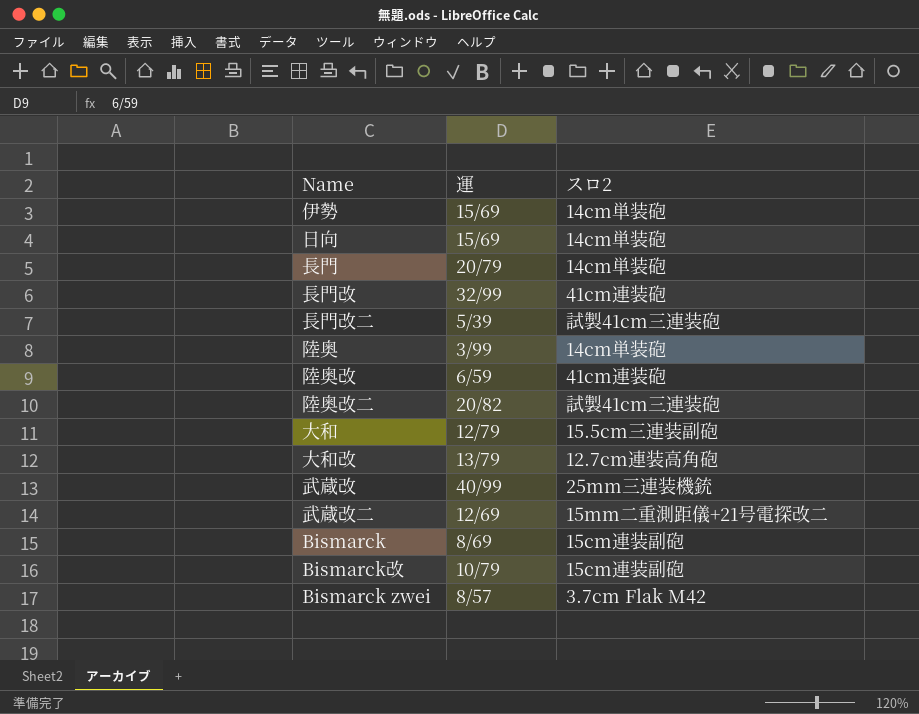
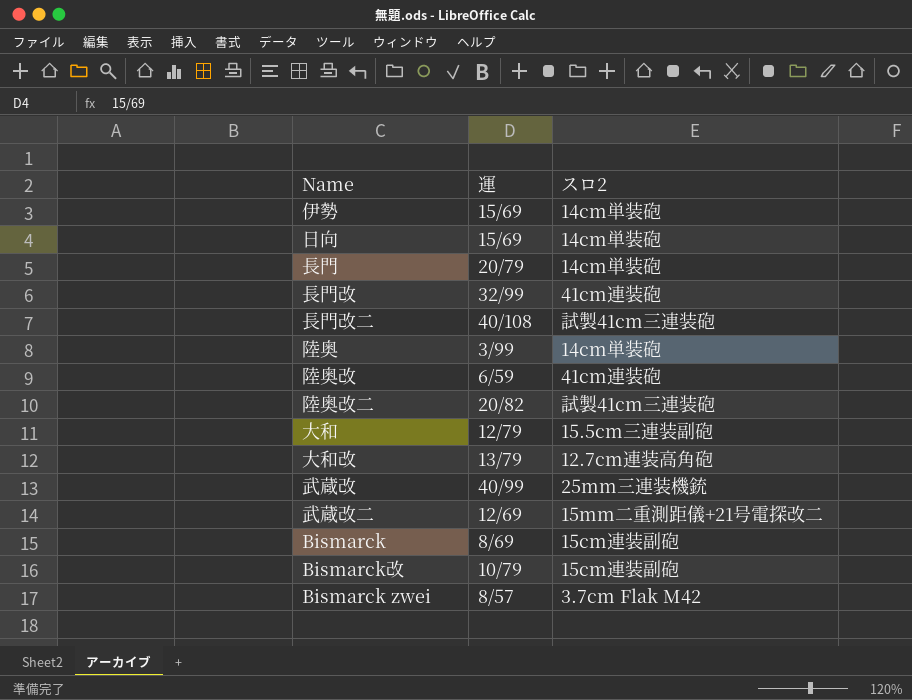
長門改二 | 運: 5/39 -> 40/108

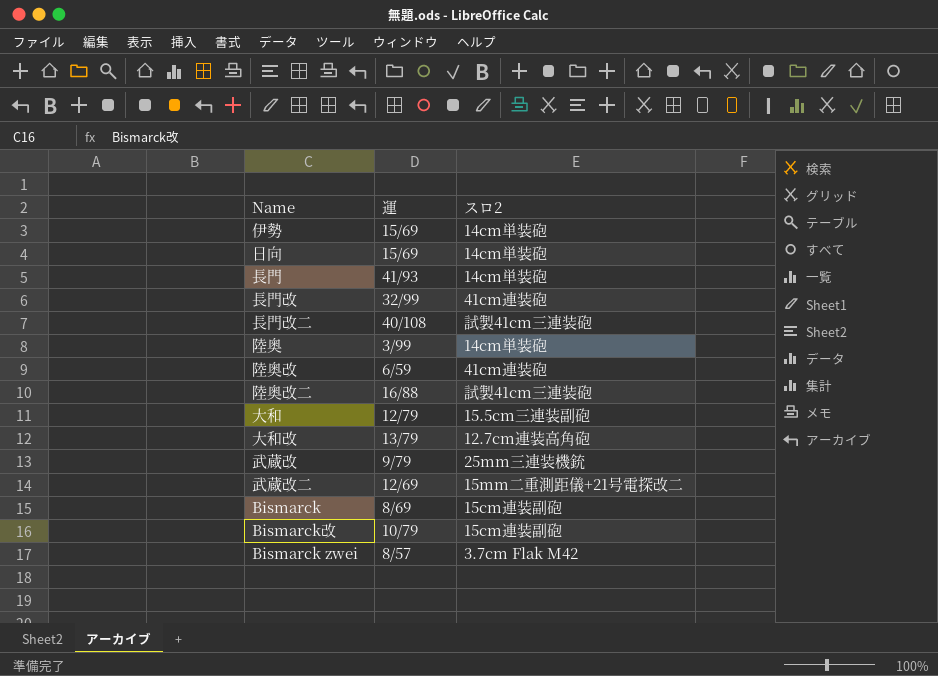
長門 | 運: 20/79 -> 41/93
陸奥改二 | 運: 20/82 -> 16/88
武蔵改 | 運: 40/99 -> 9/79

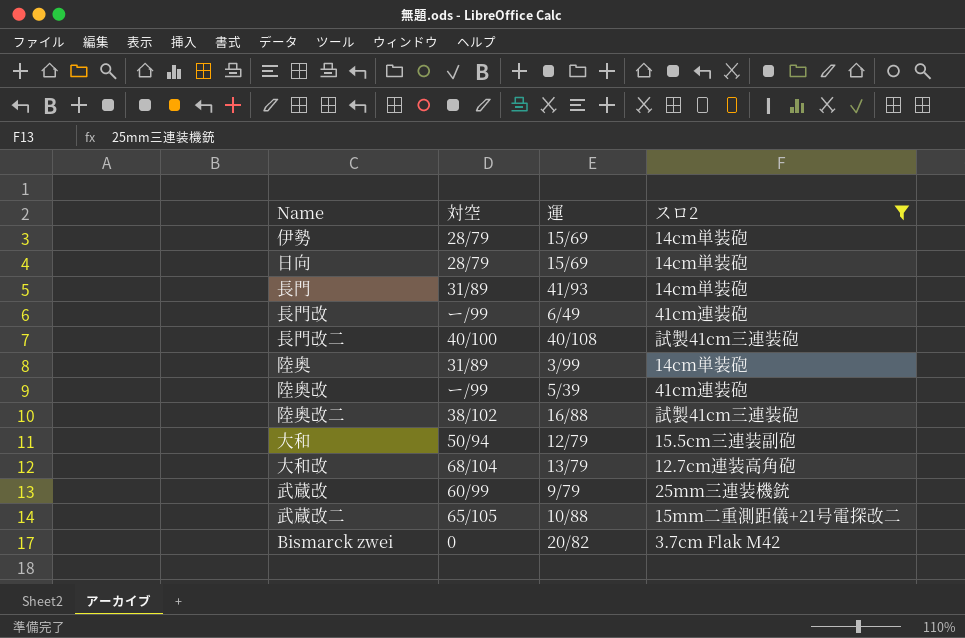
filter: none -> スロ2 != 15cm連装副砲
column 対空 | position: none -> 2
長門改 | 運: 32/99 -> 6/49
陸奥改 | 運: 6/59 -> 5/39
武蔵改二 | 運: 12/69 -> 10/88
Bismarck zwei | 運: 8/57 -> 20/82

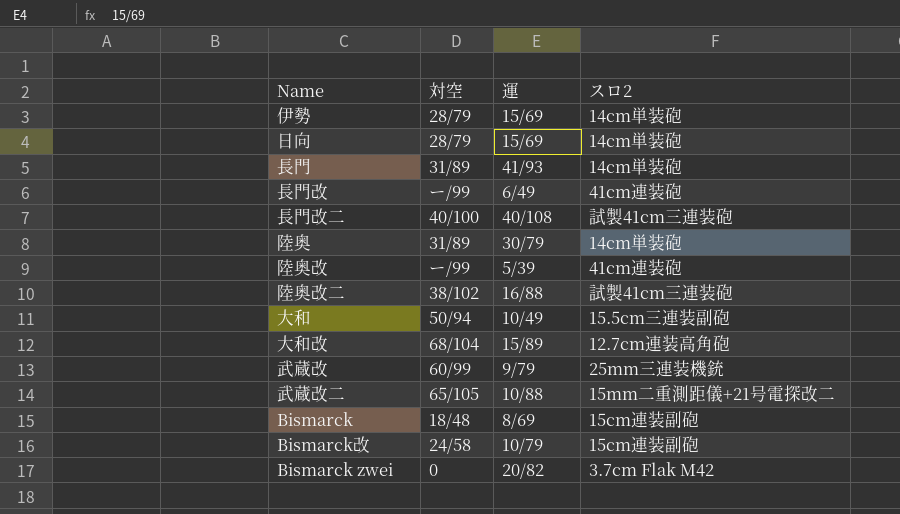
filter: スロ2 != 15cm連装副砲 -> none
陸奥 | 運: 3/99 -> 30/79
大和 | 運: 12/79 -> 10/49
大和改 | 運: 13/79 -> 15/89

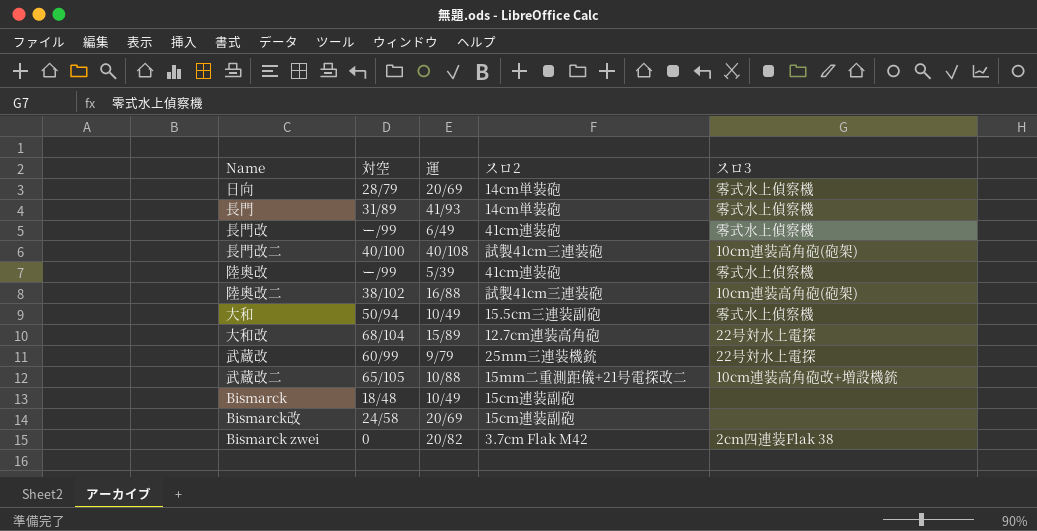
column スロ3 | position: none -> 5
row 伊勢: 28/79 | 15/69 | 14cm単装砲 -> none
row 陸奥: 31/89 | 30/79 | 14cm単装砲 -> none
日向 | 運: 15/69 -> 20/69
Bismarck | 運: 8/69 -> 10/49
Bismarck改 | 運: 10/79 -> 20/69

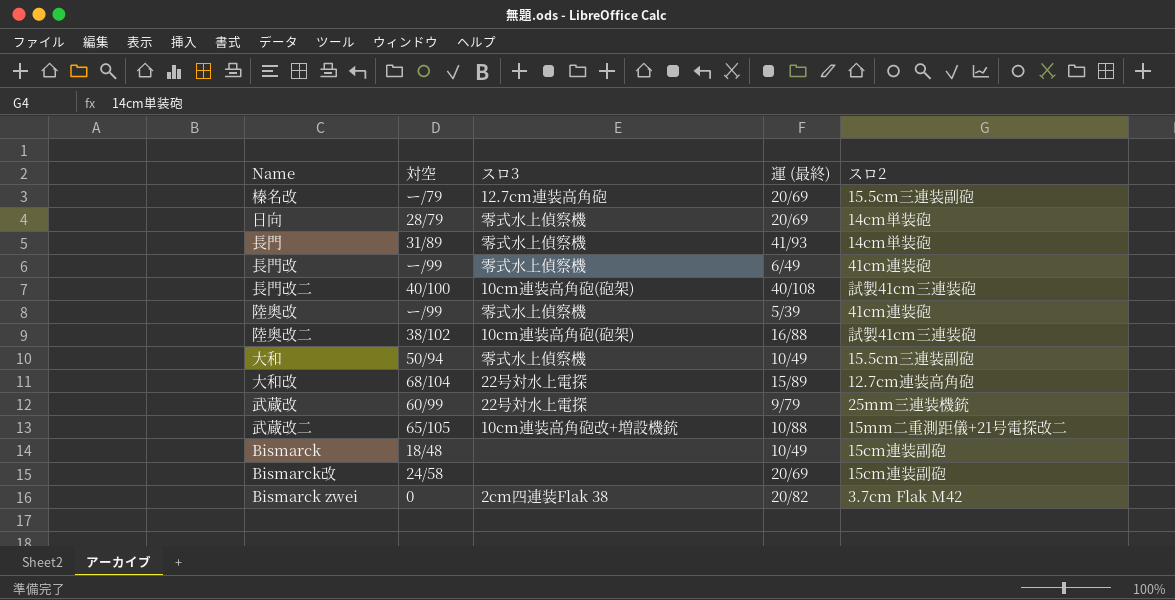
column スロ3 | position: 5 -> 3
column name: 運 -> 運 (最終)
row 榛名改: none -> ー/79 | 12.7cm連装高角砲 | 20/69 | 15.5cm三連装副砲

